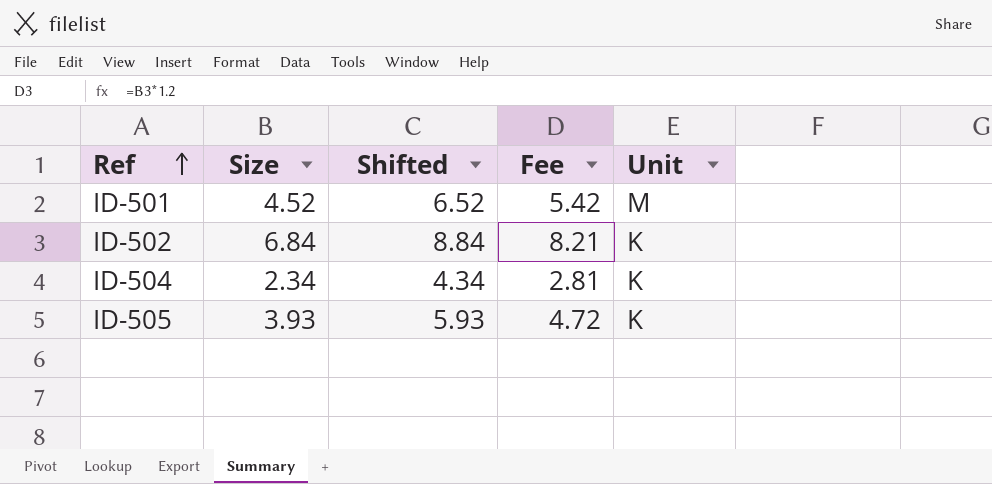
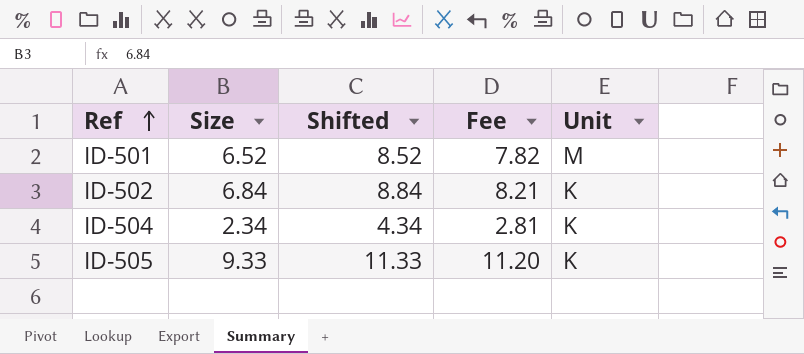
ID-501 | Size: 4.52 -> 6.52
ID-501 | Shifted: 6.52 -> 8.52
ID-501 | Fee: 5.42 -> 7.82
ID-505 | Size: 3.93 -> 9.33
ID-505 | Shifted: 5.93 -> 11.33
ID-505 | Fee: 4.72 -> 11.20

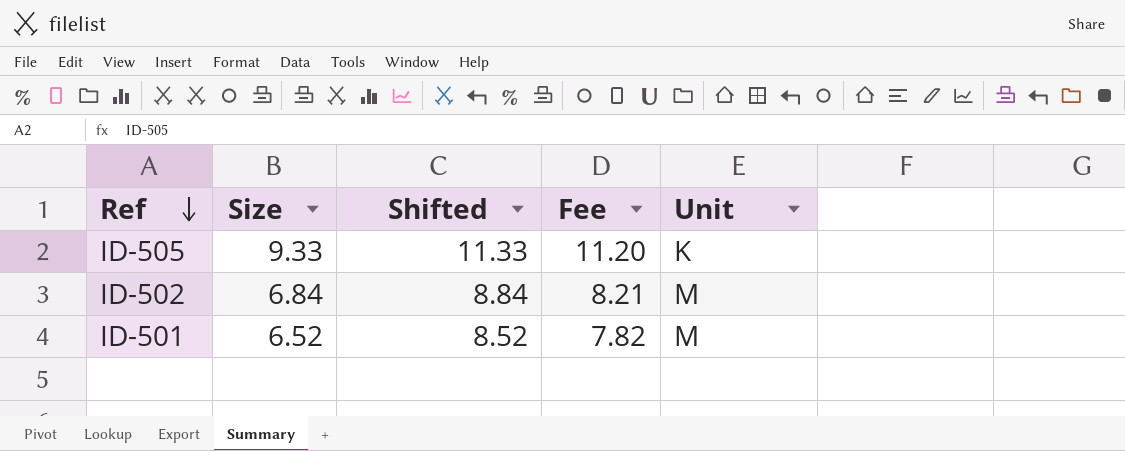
row order: Ref ascending -> Ref descending
row ID-504: 2.34 | 4.34 | 2.81 | K -> none
ID-502 | Unit: K -> M

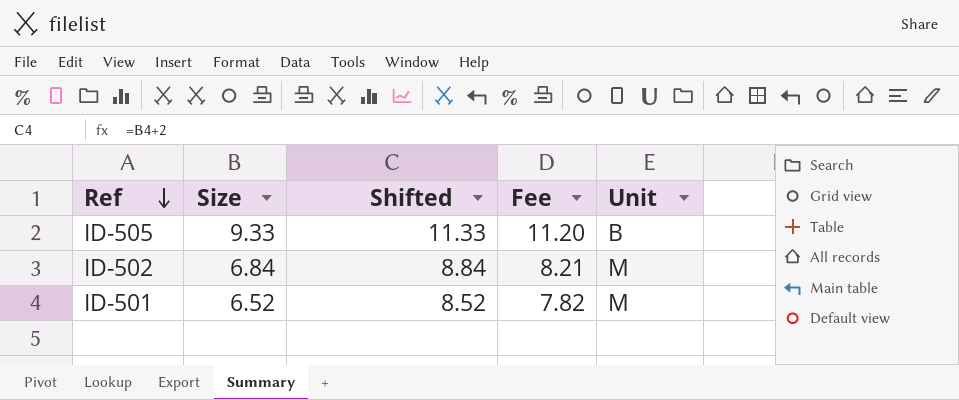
ID-505 | Unit: K -> B

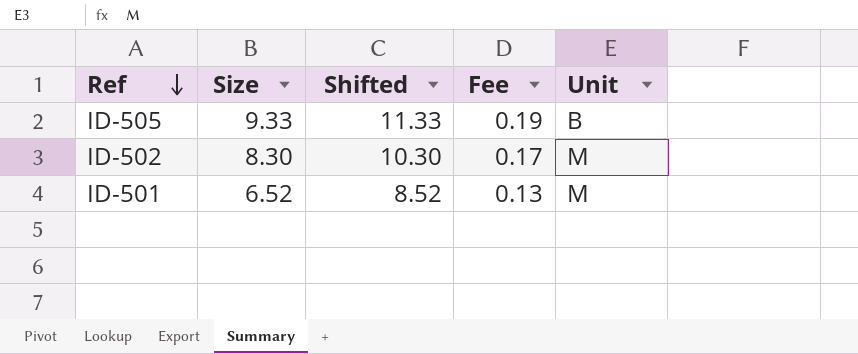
column Fee | formula: [Size] * 1.2 -> [Size] * 0.02
ID-502 | Size: 6.84 -> 8.30
ID-502 | Shifted: 8.84 -> 10.30

